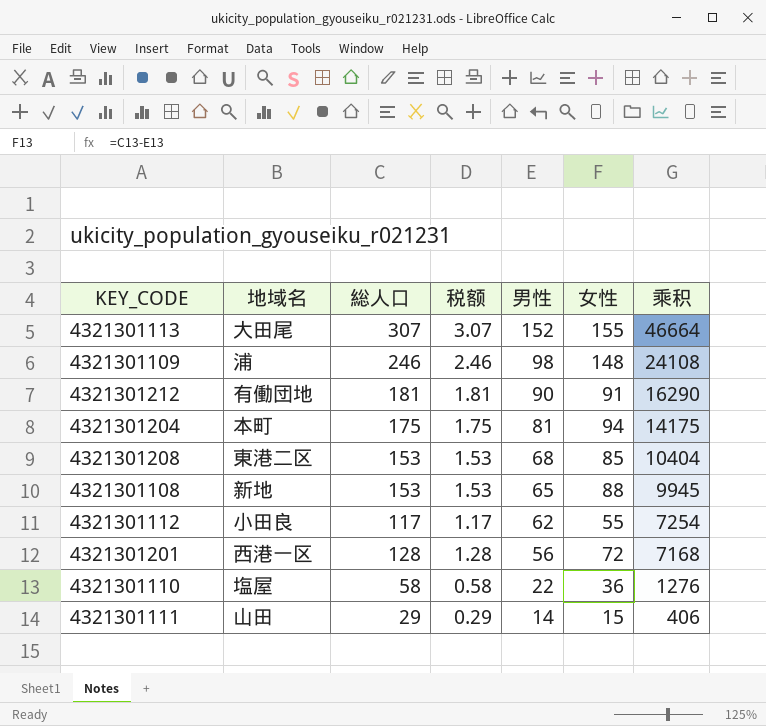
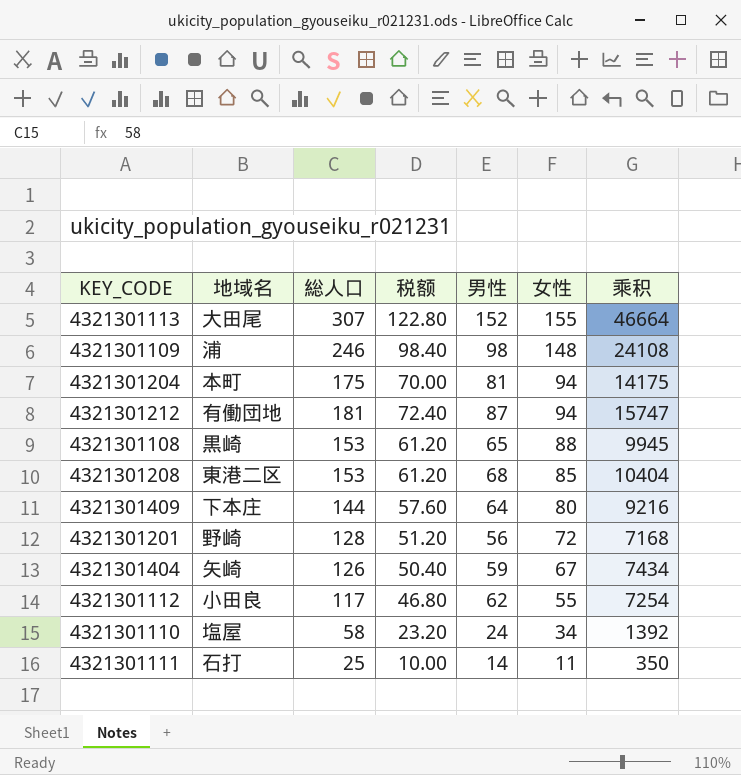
row order: 男性 descending -> 女性 descending
column 税额 | formula: [総人口] * 0.01 -> [総人口] * 0.4
4321301212 | 男性: 90 -> 87
4321301212 | 女性: 91 -> 94
4321301212 | 乘积: 16290 -> 15747
4321301108 | 地域名: 新地 -> 黒崎
row 4321301409: none -> 下本庄 | 144 | 57.60 | 64 | 80 | 9216
4321301201 | 地域名: 西港一区 -> 野崎
row 4321301404: none -> 矢崎 | 126 | 50.40 | 59 | 67 | 7434
4321301110 | 男性: 22 -> 24
4321301110 | 女性: 36 -> 34
4321301110 | 乘积: 1276 -> 1392
4321301111 | 地域名: 山田 -> 石打
4321301111 | 総人口: 29 -> 25
4321301111 | 女性: 15 -> 11
4321301111 | 乘积: 406 -> 350

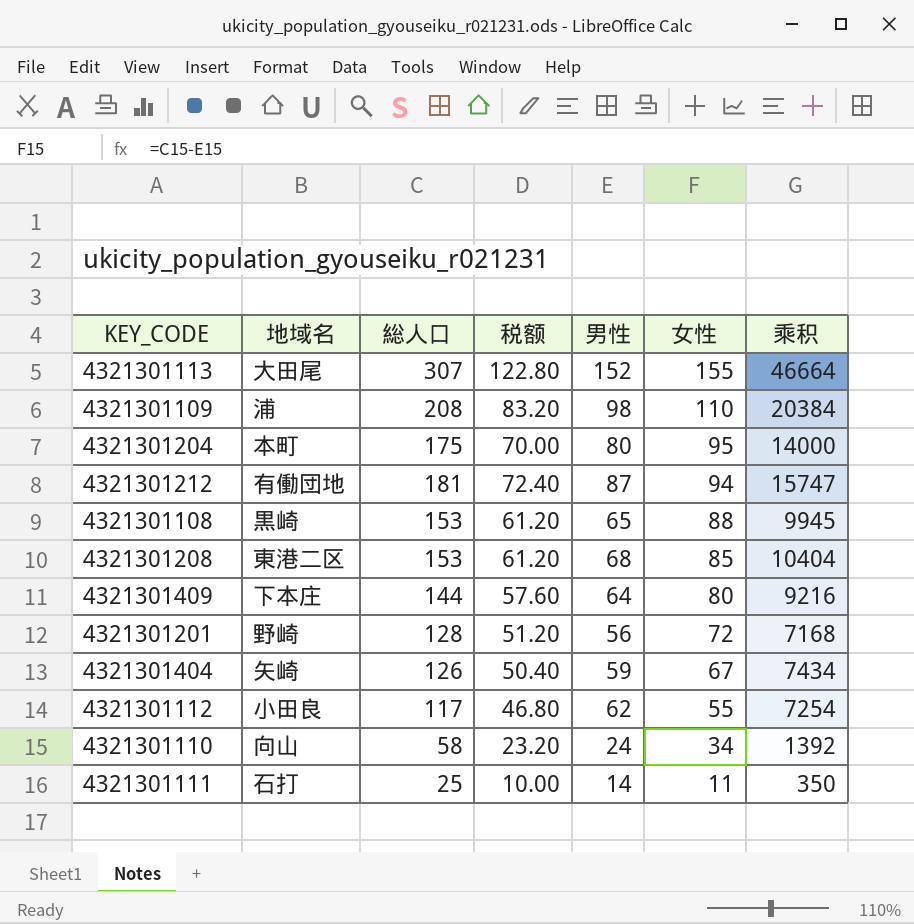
4321301109 | 総人口: 246 -> 208
4321301109 | 税额: 98.40 -> 83.20
4321301109 | 女性: 148 -> 110
4321301109 | 乘积: 24108 -> 20384
4321301204 | 男性: 81 -> 80
4321301204 | 女性: 94 -> 95
4321301204 | 乘积: 14175 -> 14000
4321301110 | 地域名: 塩屋 -> 向山

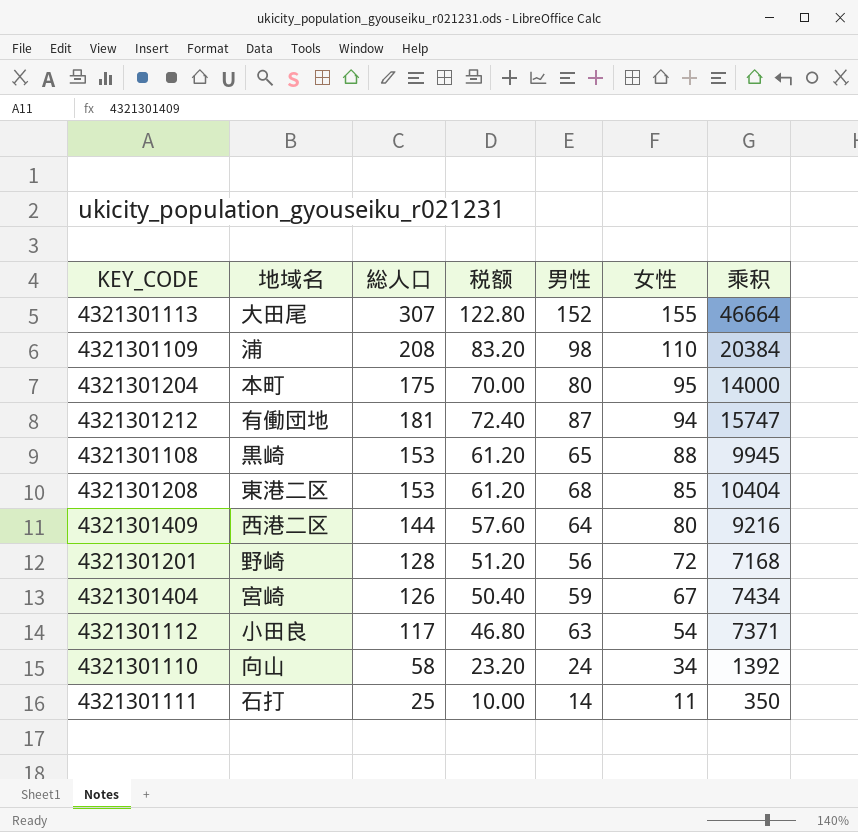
4321301409 | 地域名: 下本庄 -> 西港二区
4321301404 | 地域名: 矢崎 -> 宮崎
4321301112 | 男性: 62 -> 63
4321301112 | 女性: 55 -> 54
4321301112 | 乘积: 7254 -> 7371

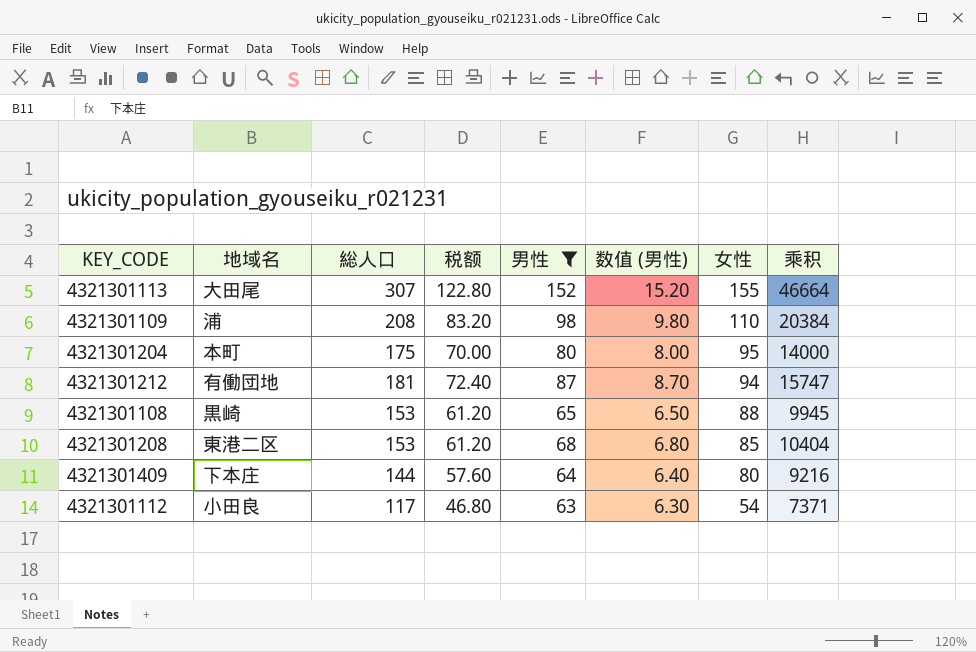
filter: none -> 男性 >= 63
column 数值 (男性) | formula: none -> [男性] * 0.1
4321301409 | 地域名: 西港二区 -> 下本庄

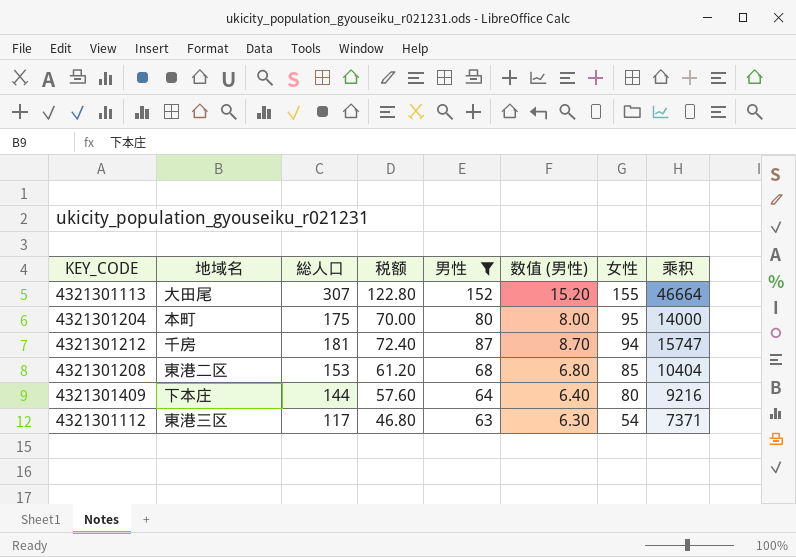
row 4321301109: 浦 | 208 | 83.20 | 98 | 9.80 | 110 | 20384 -> none
row 4321301108: 黒崎 | 153 | 61.20 | 65 | 6.50 | 88 | 9945 -> none
4321301212 | 地域名: 有働団地 -> 千房
4321301112 | 地域名: 小田良 -> 東港三区

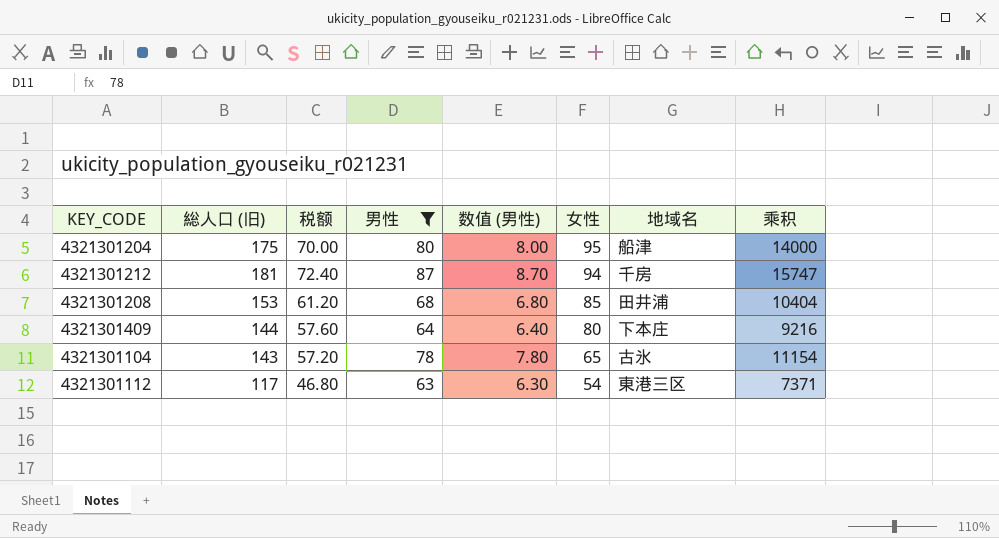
column name: 総人口 -> 総人口 (旧)
column 地域名 | position: 2 -> 7
row 4321301113: 大田尾 | 307 | 122.80 | 152 | 15.20 | 155 | 46664 -> none
4321301204 | 地域名: 本町 -> 船津
4321301208 | 地域名: 東港二区 -> 田井浦
row 4321301104: none -> 143 | 57.20 | 78 | 7.80 | 65 | 古氷 | 11154

